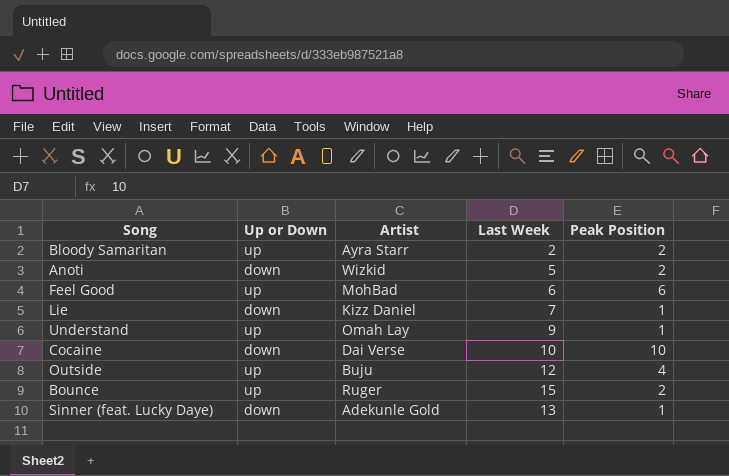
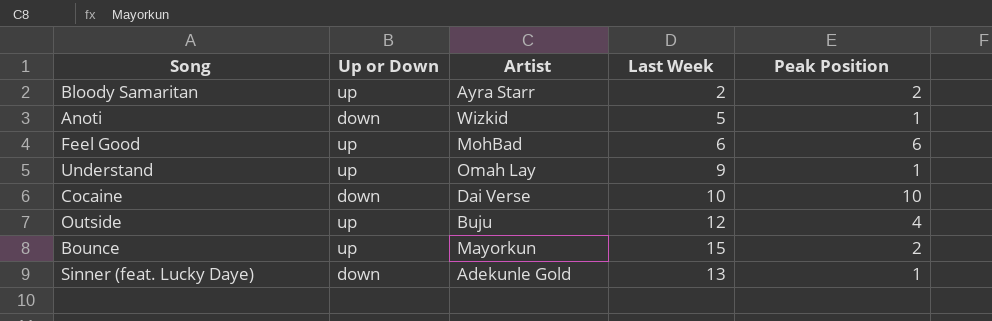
row Lie: down | Kizz Daniel | 7 | 1 -> none
Anoti | Peak Position: 2 -> 1
Bounce | Artist: Ruger -> Mayorkun

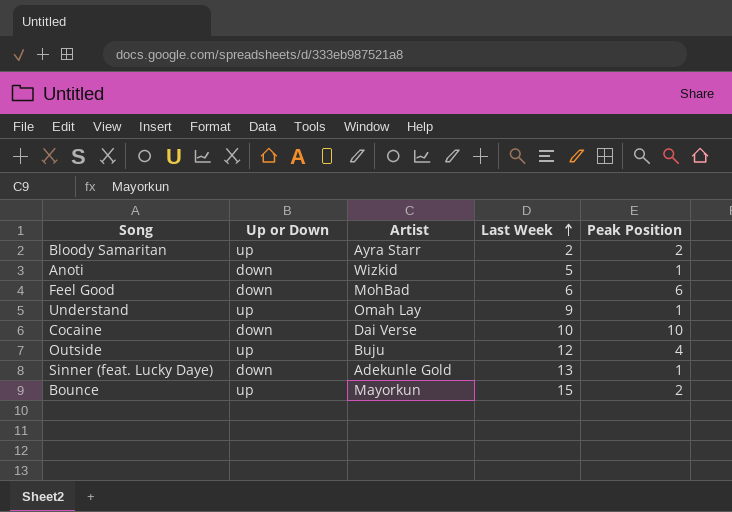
row order: none -> Last Week ascending
Feel Good | Up or Down: up -> down

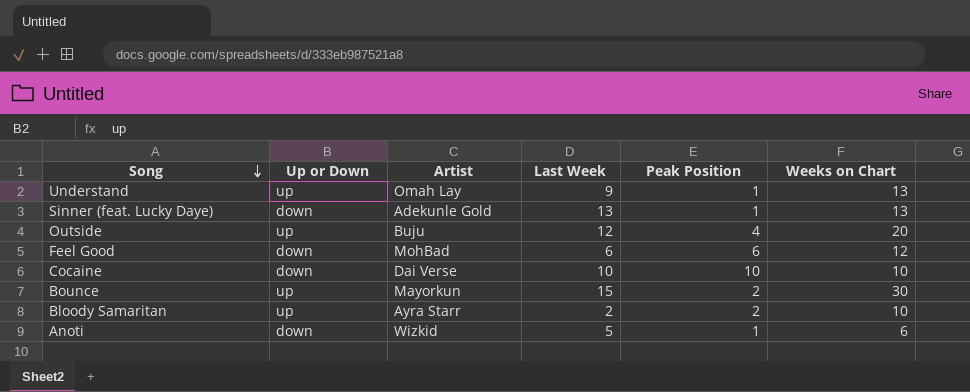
row order: Last Week ascending -> Song descending
column Weeks on Chart | position: none -> 6

